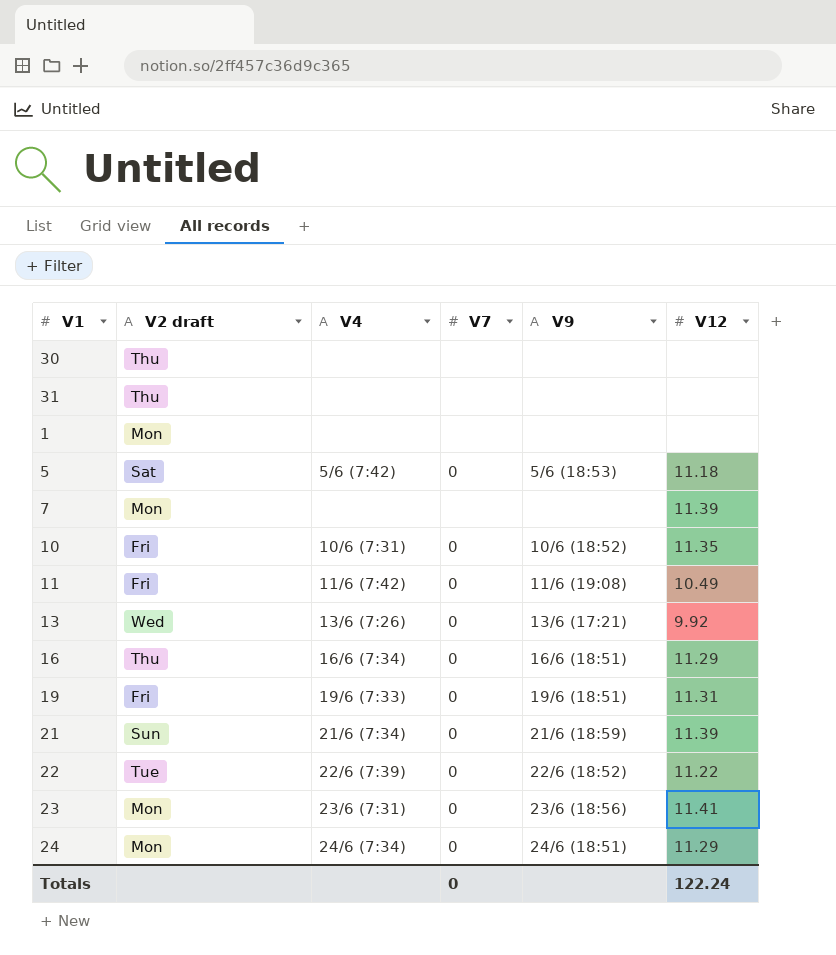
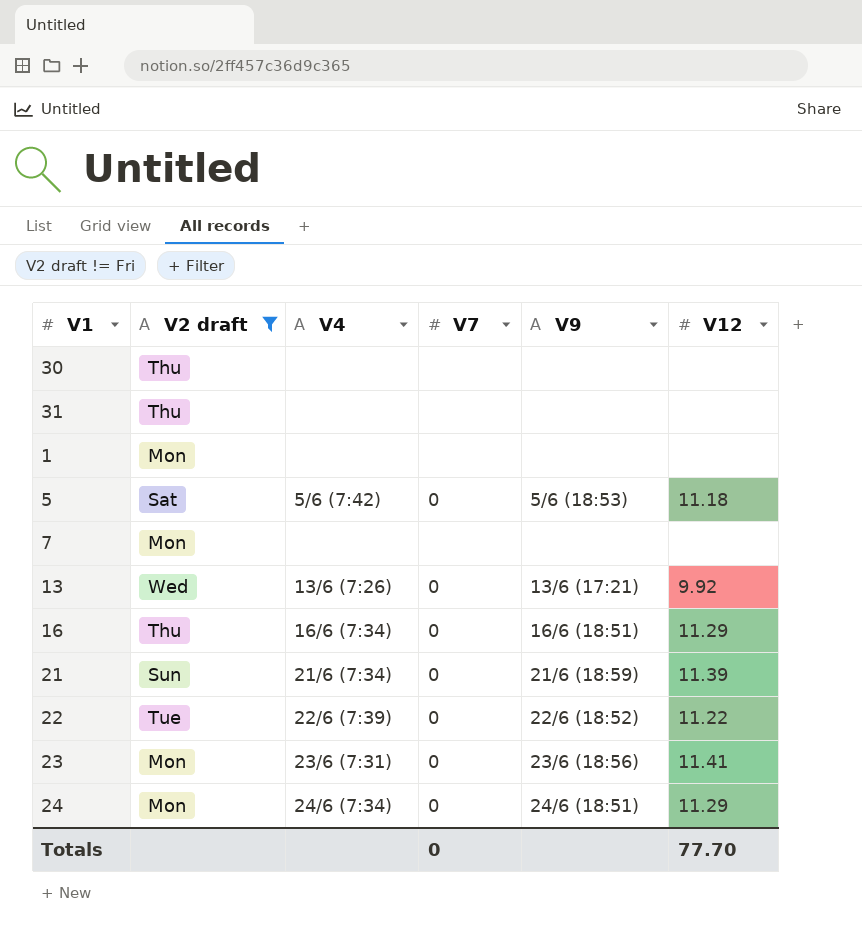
filter: none -> V2 draft != Fri
7 | V12: 11.39 -> none
Totals | V12: 122.24 -> 77.70

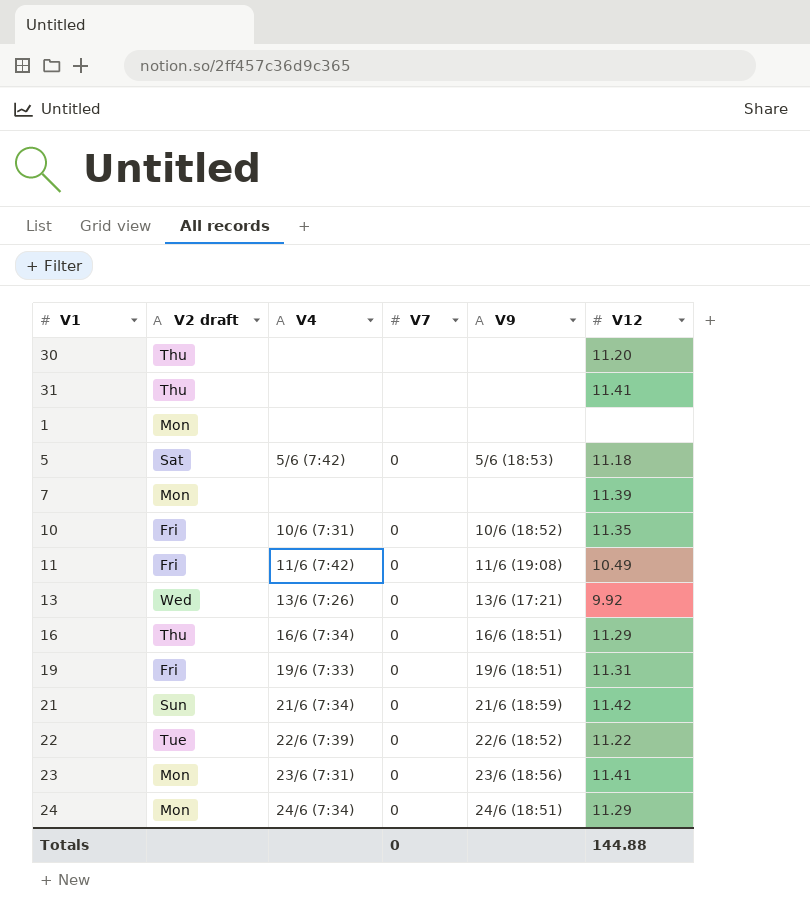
filter: V2 draft != Fri -> none
30 | V12: none -> 11.20
31 | V12: none -> 11.41
7 | V12: none -> 11.39
21 | V12: 11.39 -> 11.42
Totals | V12: 77.70 -> 144.88

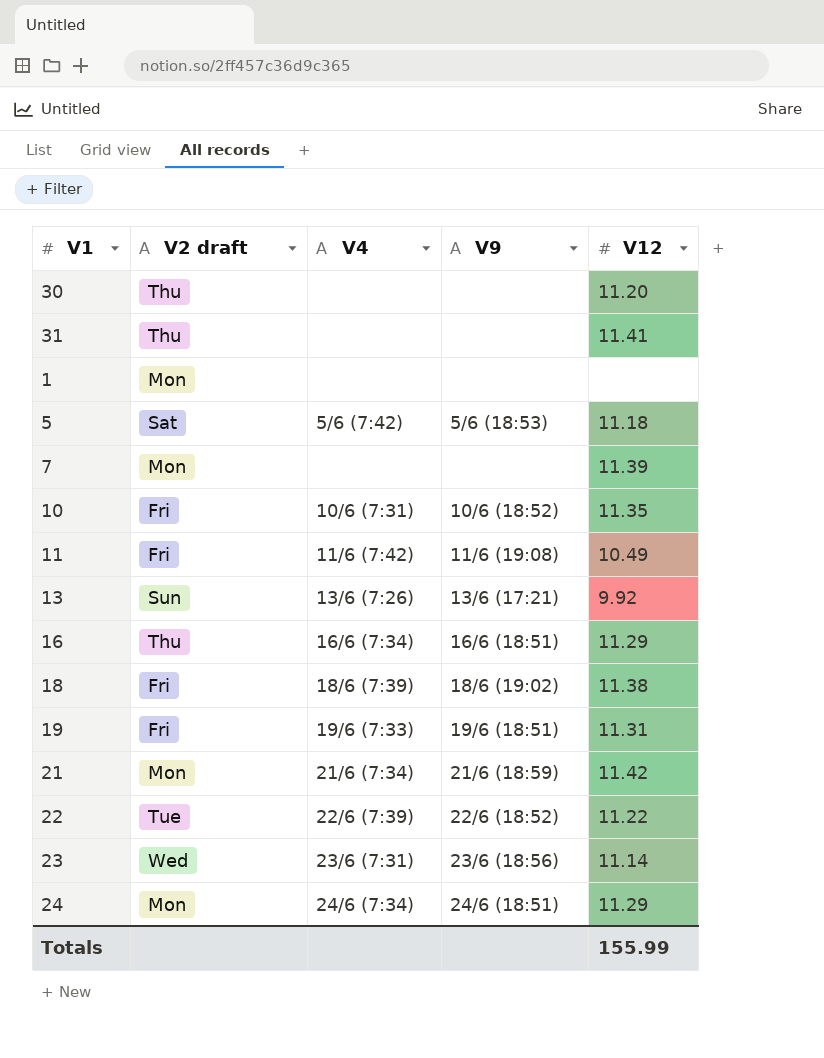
column V7 | position: 4 -> none
13 | V2 draft: Wed -> Sun
row 18: none -> Fri | 18/6 (7:39) | 18/6 (19:02) | 11.38
21 | V2 draft: Sun -> Mon
23 | V2 draft: Mon -> Wed
23 | V12: 11.41 -> 11.14
Totals | V12: 144.88 -> 155.99

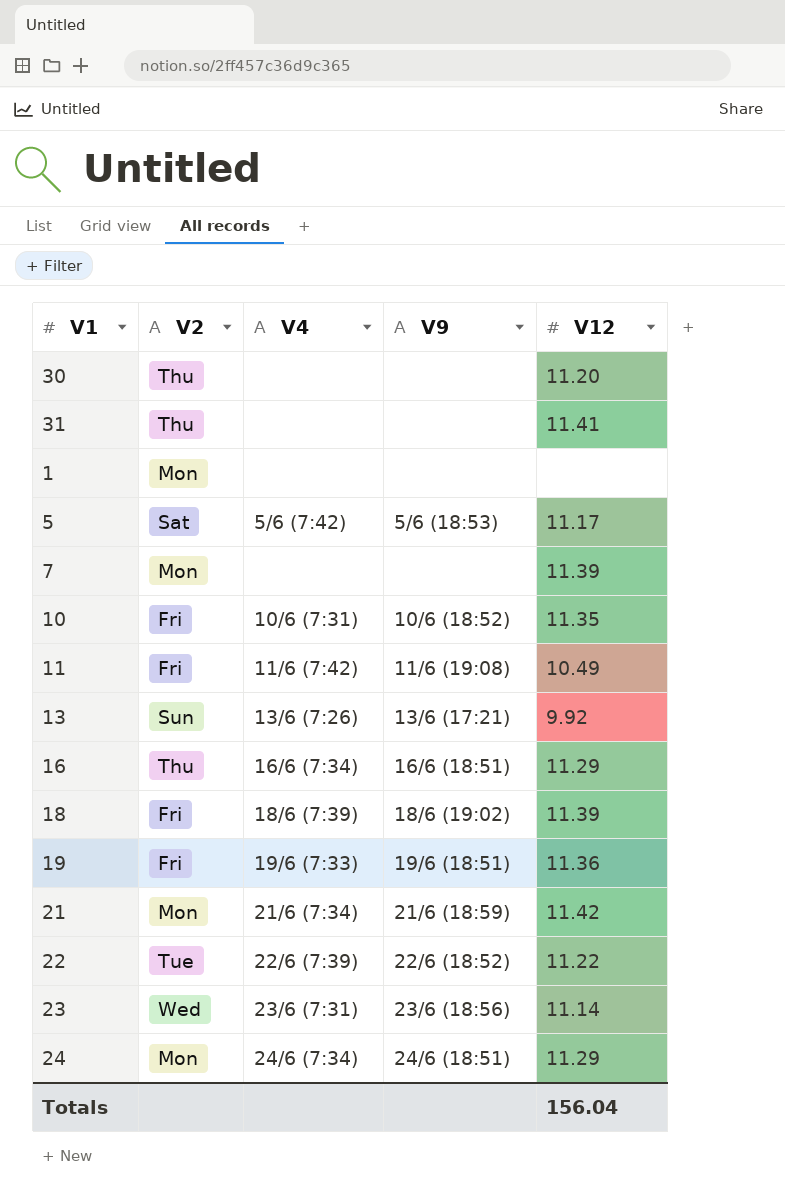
column name: V2 draft -> V2
5 | V12: 11.18 -> 11.17
18 | V12: 11.38 -> 11.39
19 | V12: 11.31 -> 11.36
Totals | V12: 155.99 -> 156.04

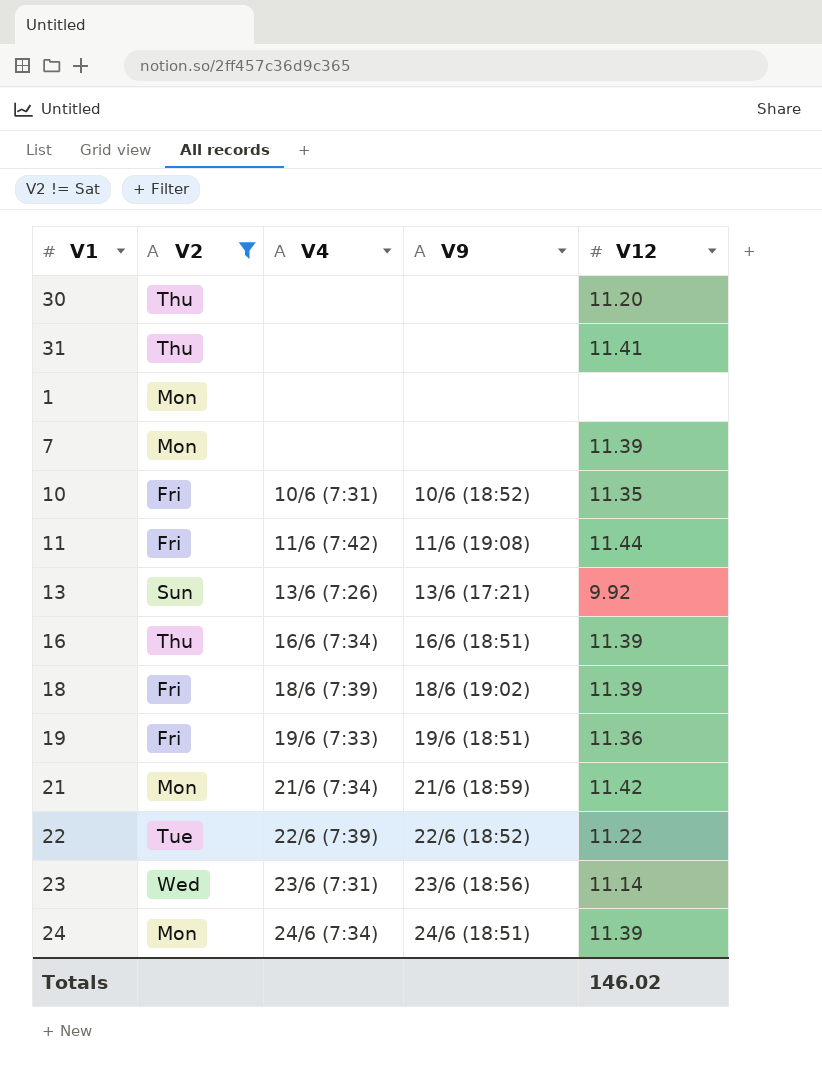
filter: none -> V2 != Sat
11 | V12: 10.49 -> 11.44
16 | V12: 11.29 -> 11.39
24 | V12: 11.29 -> 11.39
Totals | V12: 156.04 -> 146.02

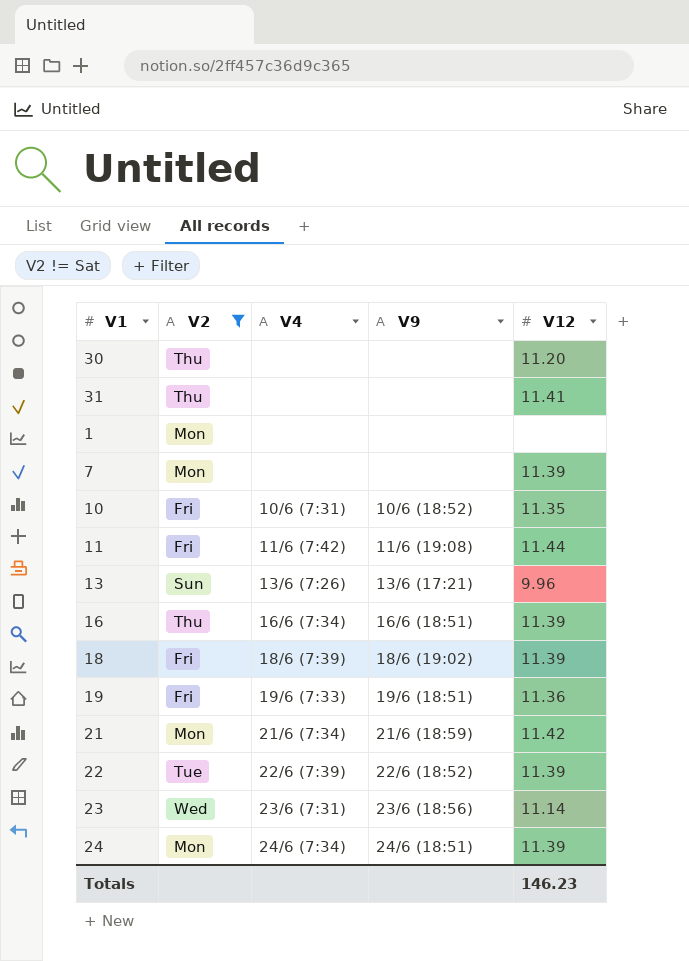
13 | V12: 9.92 -> 9.96
22 | V12: 11.22 -> 11.39
Totals | V12: 146.02 -> 146.23

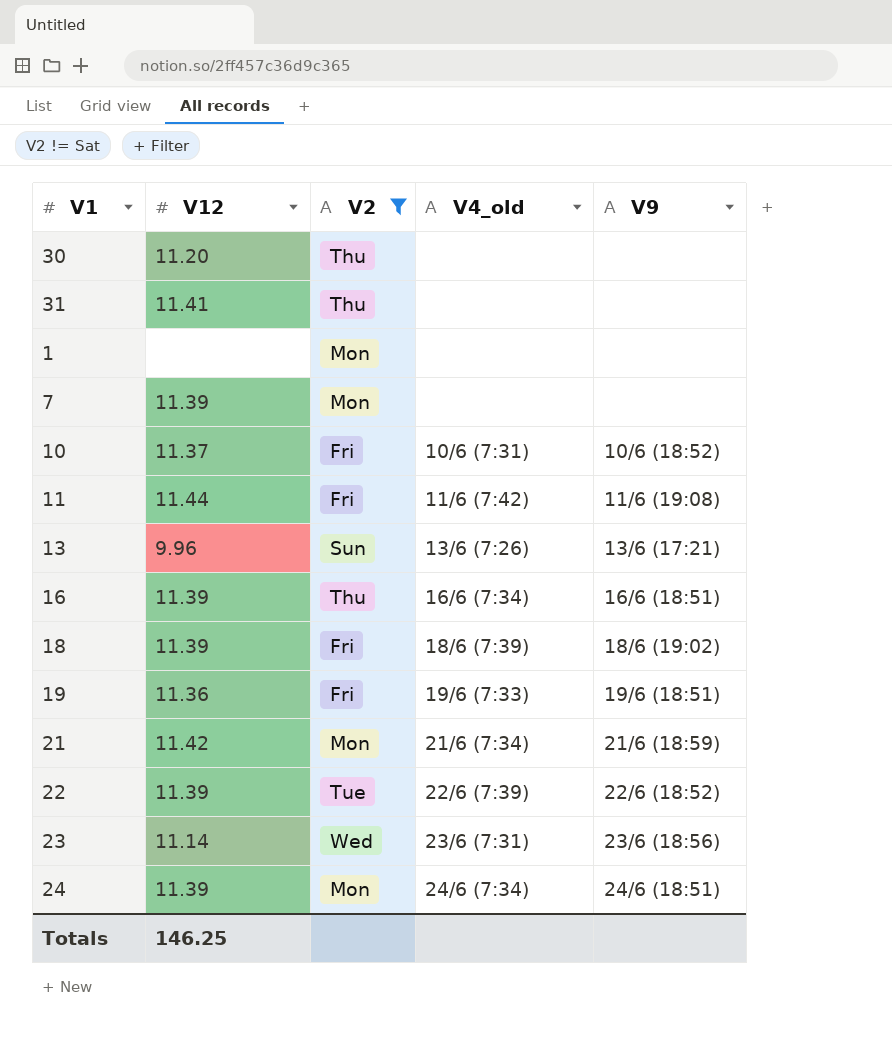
column V12 | position: 5 -> 2
column name: V4 -> V4_old
10 | V12: 11.35 -> 11.37
Totals | V12: 146.23 -> 146.25

